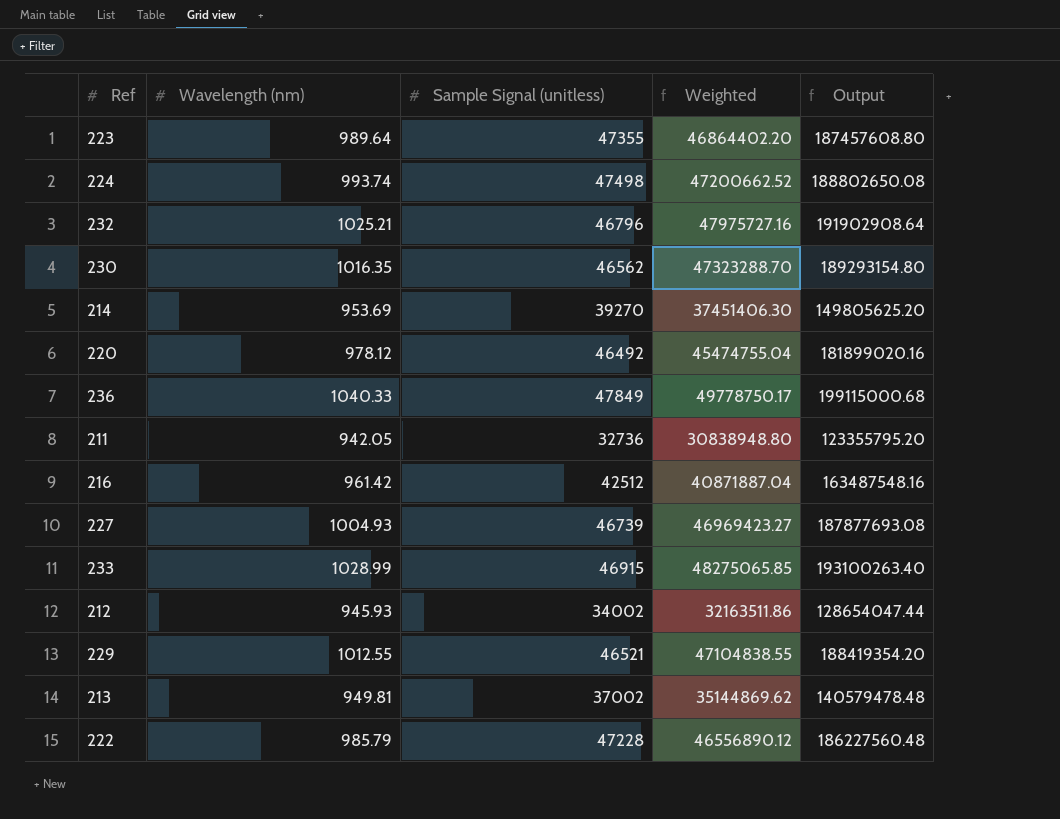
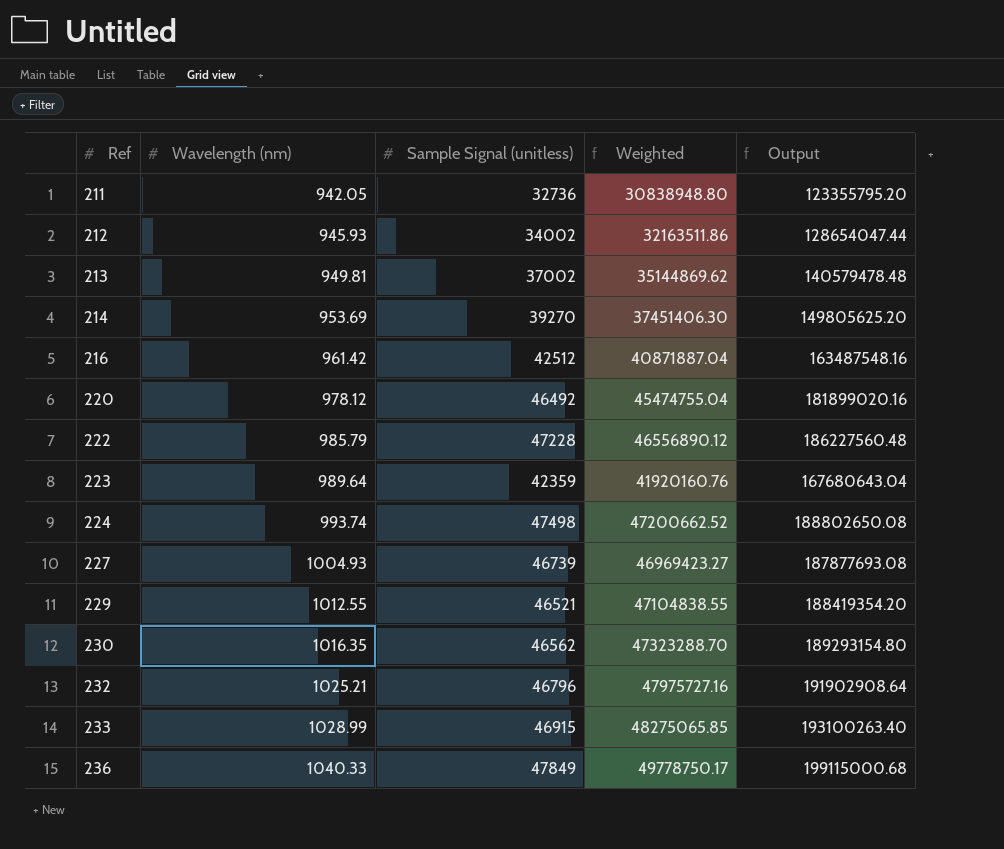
row order: none -> Ref ascending
223 | Sample Signal (unitless): 47355 -> 42359
223 | Weighted: 46864402.20 -> 41920160.76
223 | Output: 187457608.80 -> 167680643.04

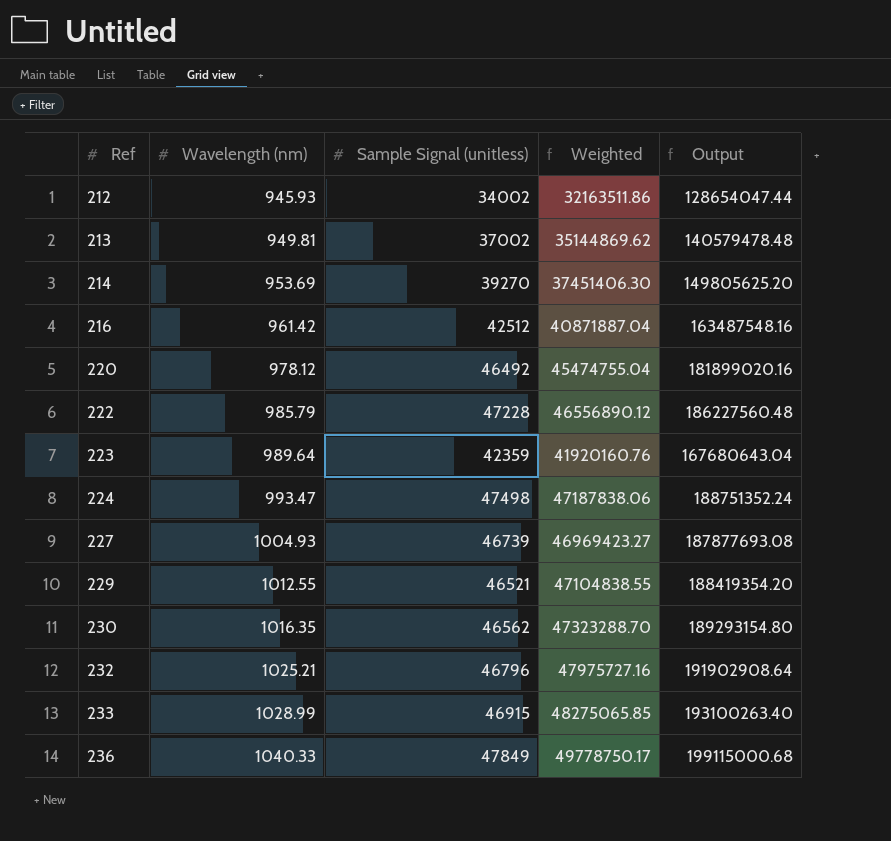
row 211: 942.05 | 32736 | 30838948.80 | 123355795.20 -> none
224 | Wavelength (nm): 993.74 -> 993.47
224 | Weighted: 47200662.52 -> 47187838.06
224 | Output: 188802650.08 -> 188751352.24

